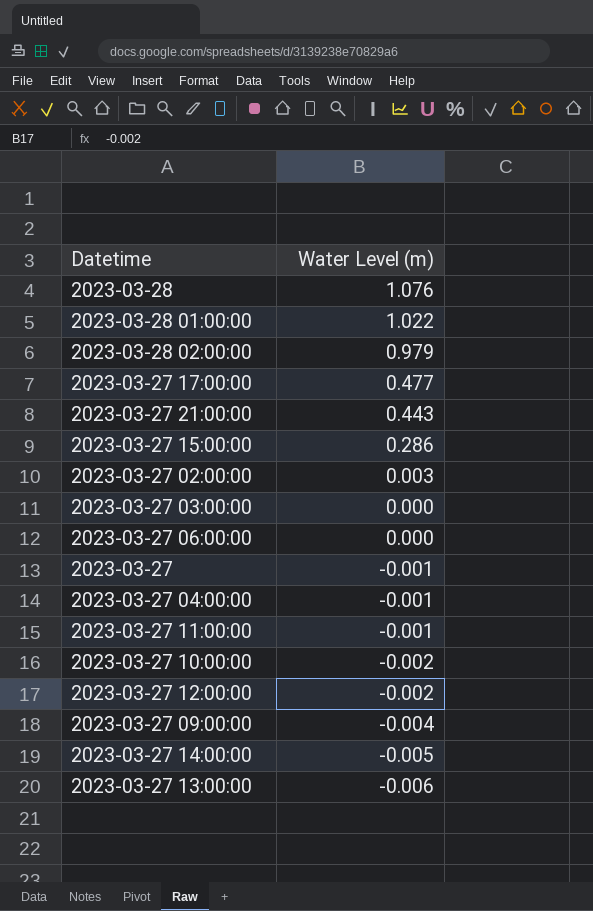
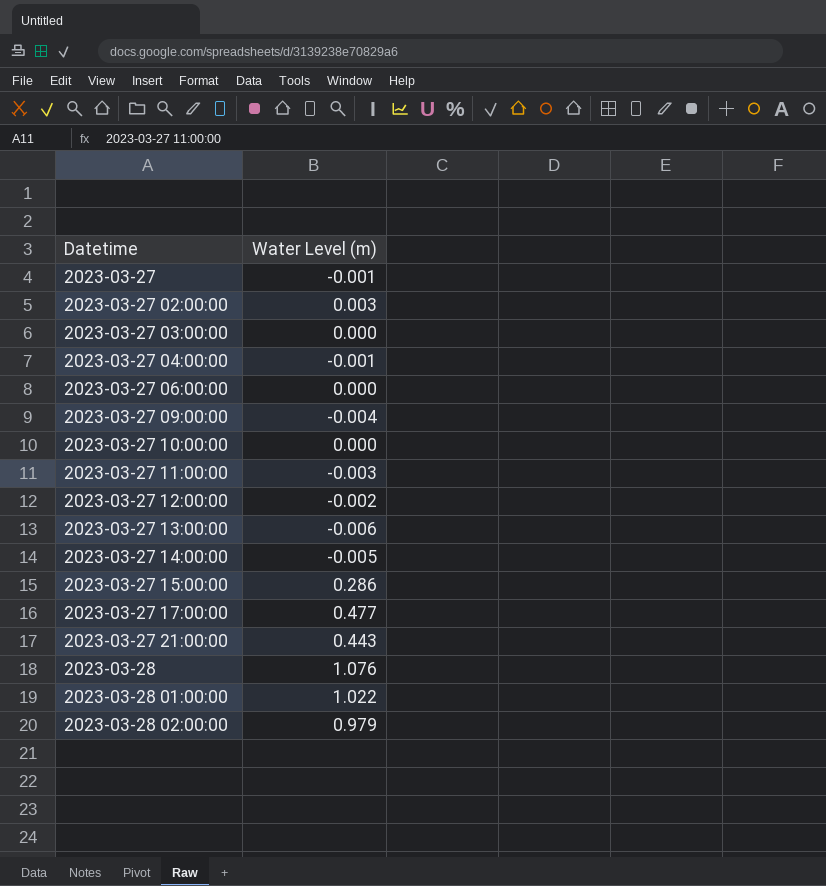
row order: Water Level (m) descending -> Datetime ascending
2023-03-27 10:00:00 | Water Level (m): -0.002 -> 0.000
2023-03-27 11:00:00 | Water Level (m): -0.001 -> -0.003

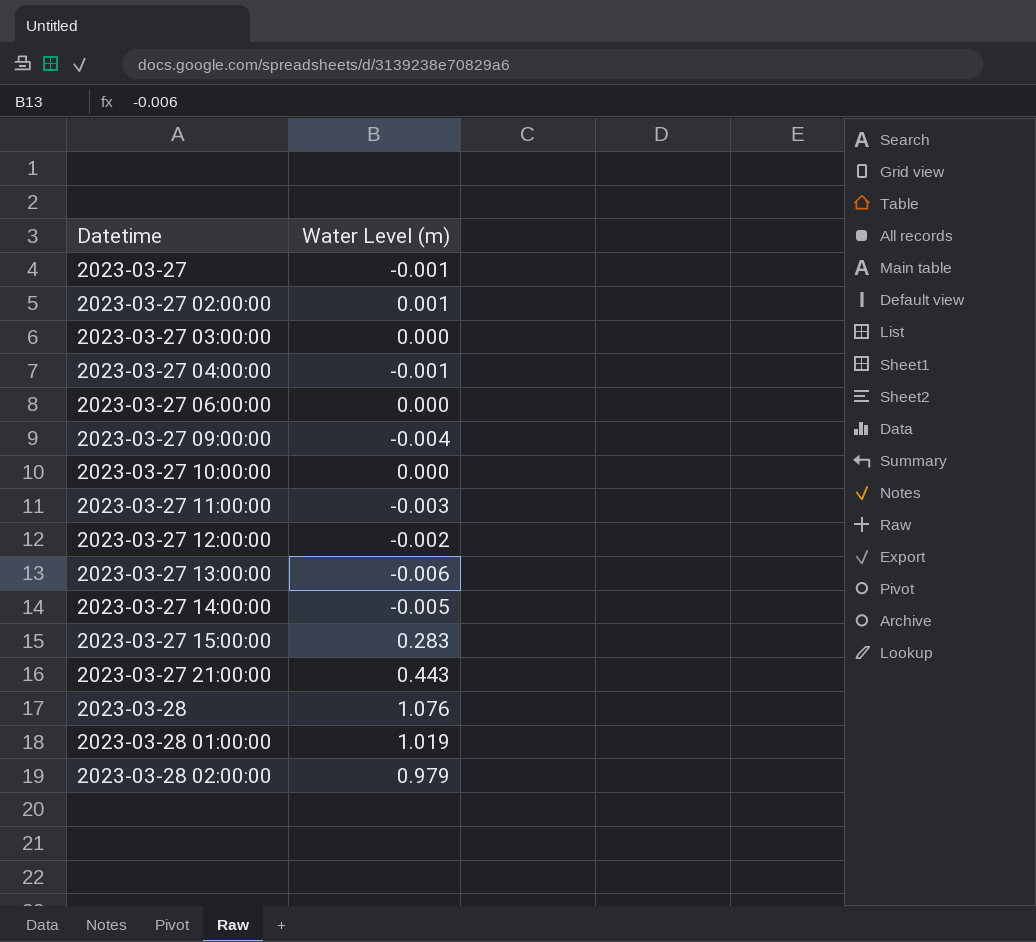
row 2023-03-27 17:00:00: 0.477 -> none
2023-03-27 02:00:00 | Water Level (m): 0.003 -> 0.001
2023-03-27 15:00:00 | Water Level (m): 0.286 -> 0.283
2023-03-28 01:00:00 | Water Level (m): 1.022 -> 1.019

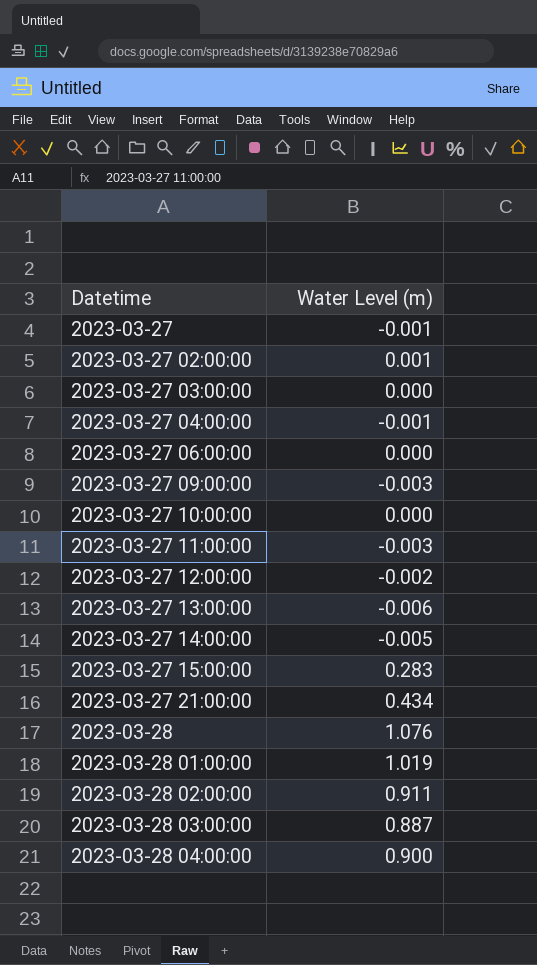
2023-03-27 09:00:00 | Water Level (m): -0.004 -> -0.003
2023-03-27 21:00:00 | Water Level (m): 0.443 -> 0.434
2023-03-28 02:00:00 | Water Level (m): 0.979 -> 0.911
row 2023-03-28 03:00:00: none -> 0.887
row 2023-03-28 04:00:00: none -> 0.900

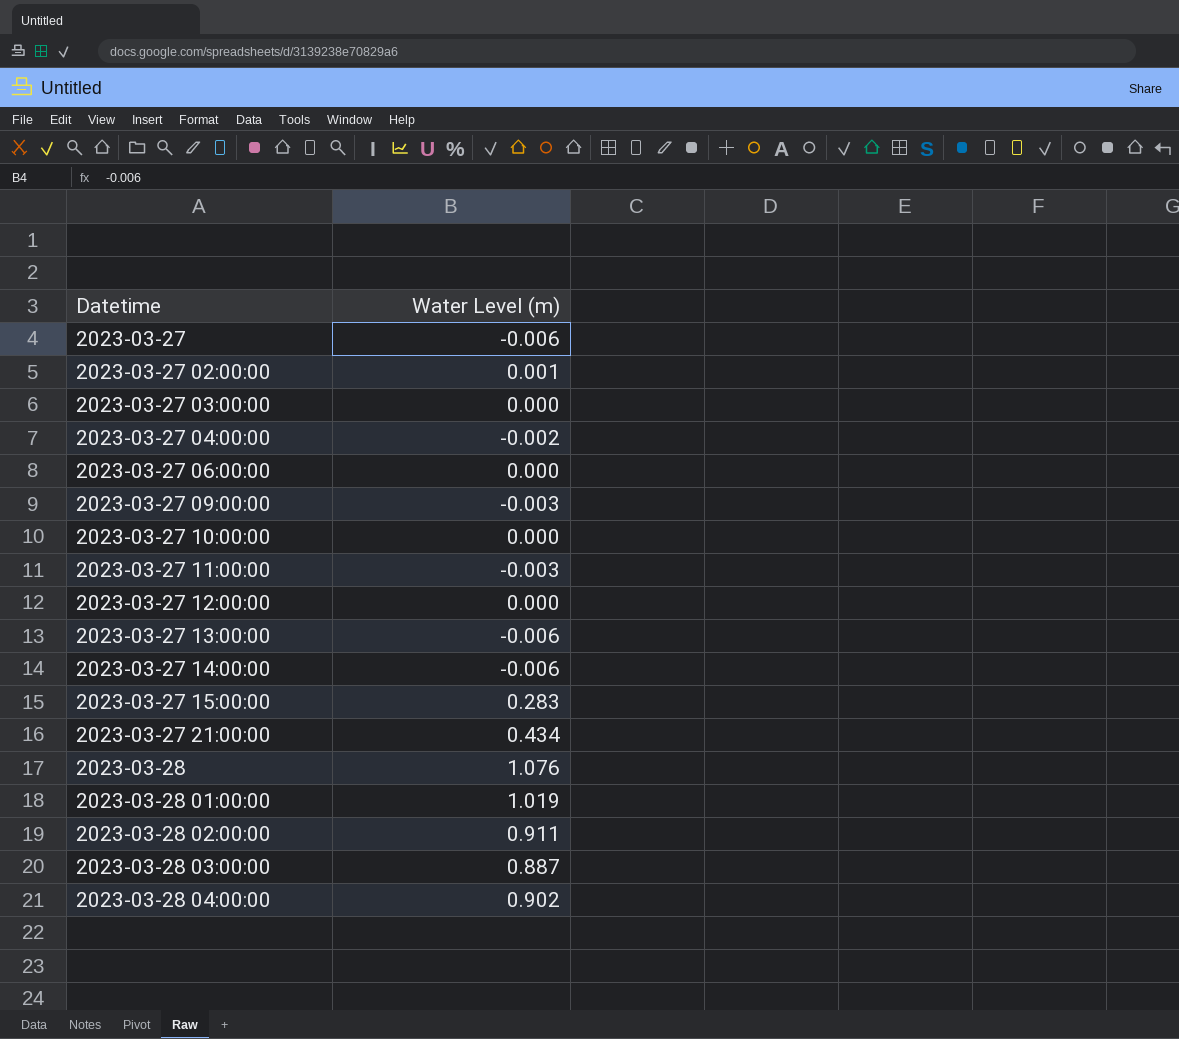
2023-03-27 | Water Level (m): -0.001 -> -0.006
2023-03-27 04:00:00 | Water Level (m): -0.001 -> -0.002
2023-03-27 12:00:00 | Water Level (m): -0.002 -> 0.000
2023-03-27 14:00:00 | Water Level (m): -0.005 -> -0.006
2023-03-28 04:00:00 | Water Level (m): 0.900 -> 0.902

